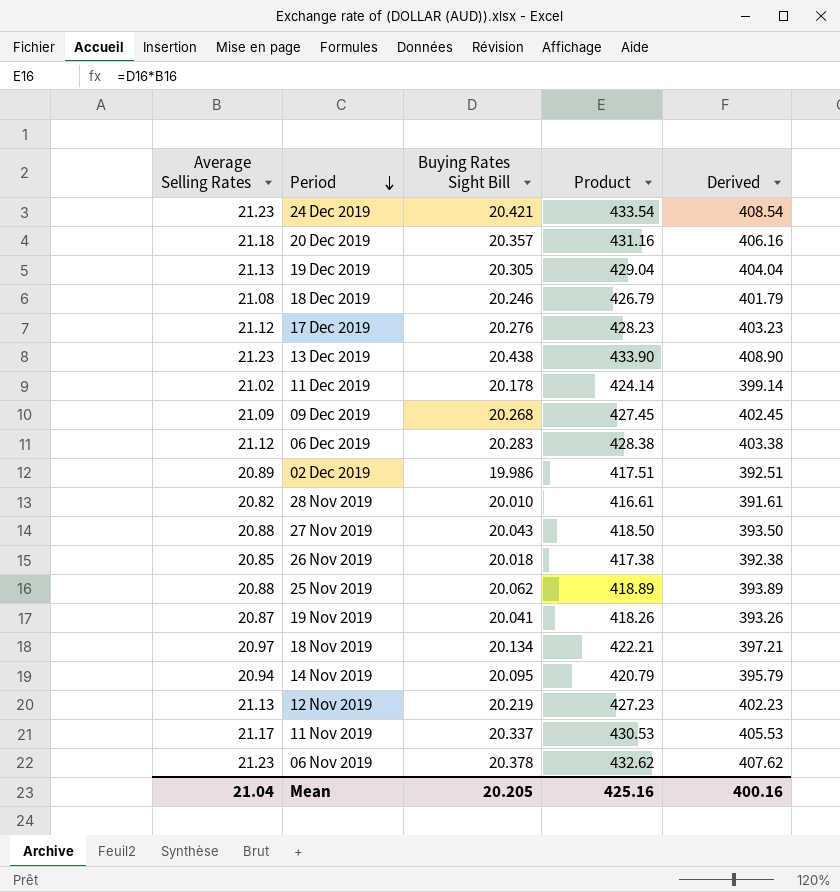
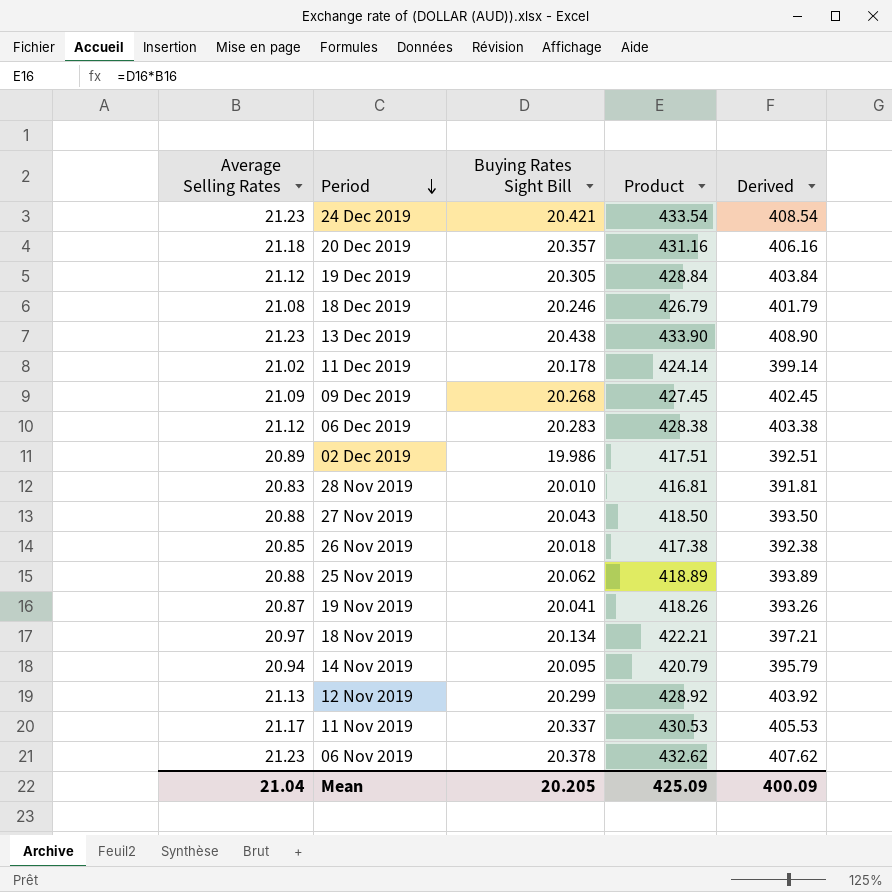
row 17 Dec 2019: 21.12 | 20.276 | 428.23 | 403.23 -> none
19 Dec 2019 | Average Selling Rates: 21.13 -> 21.12
19 Dec 2019 | Product: 429.04 -> 428.84
19 Dec 2019 | Derived: 404.04 -> 403.84
28 Nov 2019 | Average Selling Rates: 20.82 -> 20.83
28 Nov 2019 | Product: 416.61 -> 416.81
28 Nov 2019 | Derived: 391.61 -> 391.81
12 Nov 2019 | Buying Rates Sight Bill: 20.219 -> 20.299
12 Nov 2019 | Product: 427.23 -> 428.92
12 Nov 2019 | Derived: 402.23 -> 403.92
Mean | Product: 425.16 -> 425.09
Mean | Derived: 400.16 -> 400.09

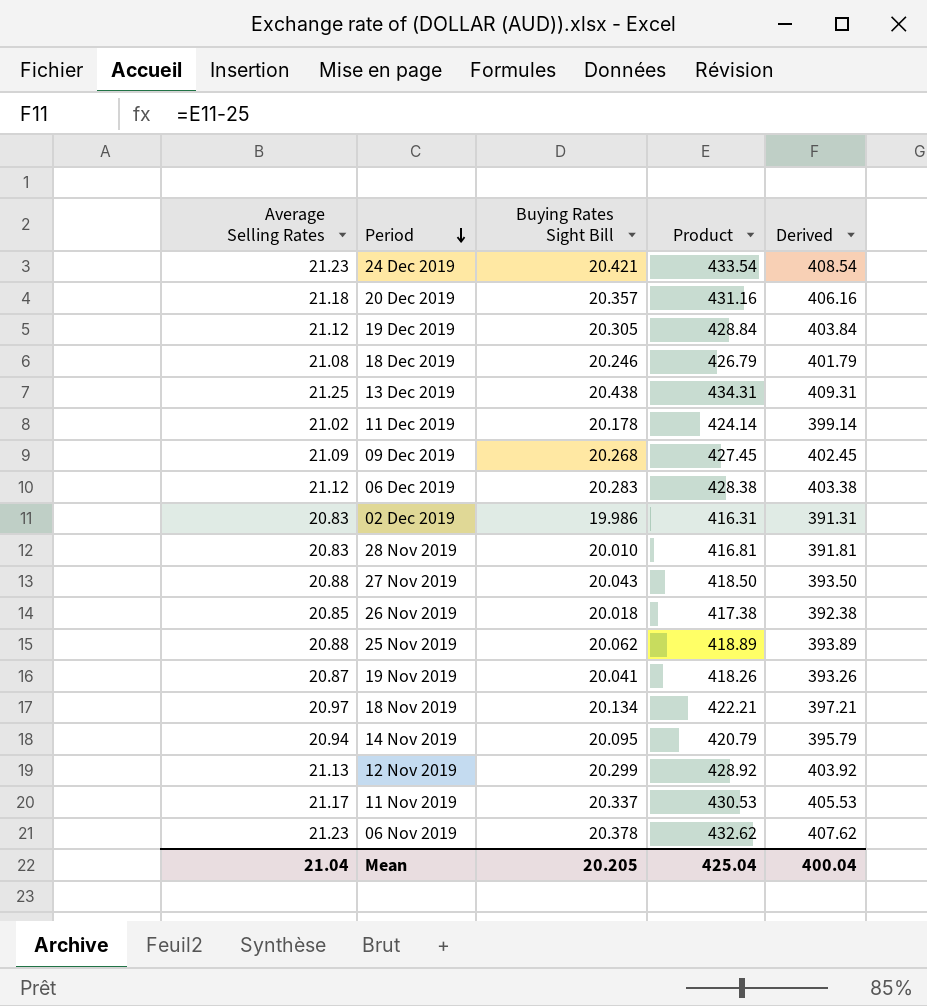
13 Dec 2019 | Average Selling Rates: 21.23 -> 21.25
13 Dec 2019 | Product: 433.90 -> 434.31
13 Dec 2019 | Derived: 408.90 -> 409.31
02 Dec 2019 | Average Selling Rates: 20.89 -> 20.83
02 Dec 2019 | Product: 417.51 -> 416.31
02 Dec 2019 | Derived: 392.51 -> 391.31
Mean | Product: 425.09 -> 425.04
Mean | Derived: 400.09 -> 400.04

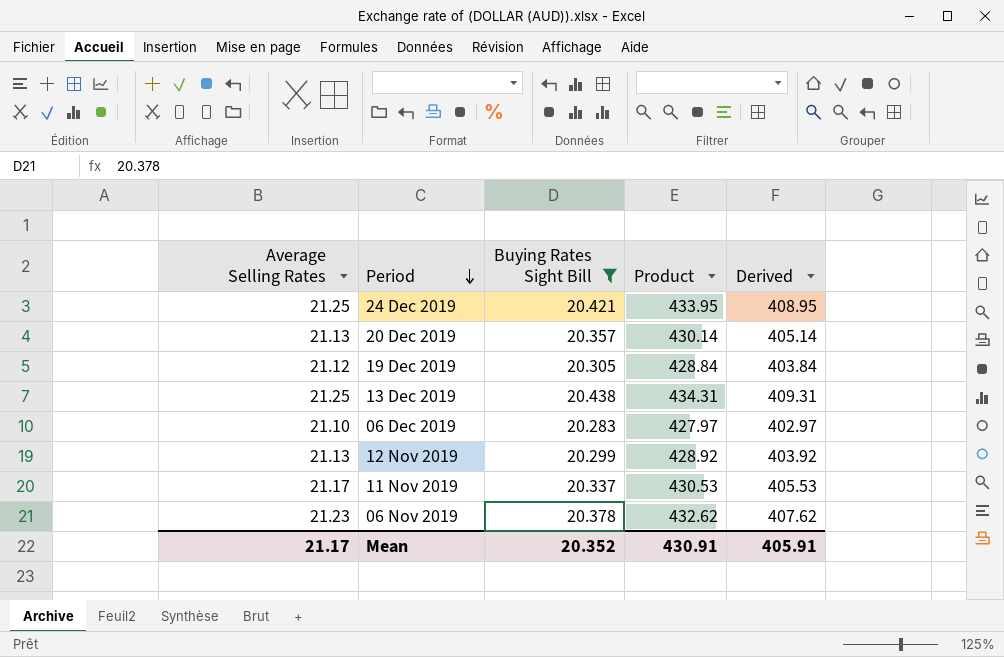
filter: none -> Buying Rates Sight Bill >= 20.283
24 Dec 2019 | Average Selling Rates: 21.23 -> 21.25
24 Dec 2019 | Product: 433.54 -> 433.95
24 Dec 2019 | Derived: 408.54 -> 408.95
20 Dec 2019 | Average Selling Rates: 21.18 -> 21.13
20 Dec 2019 | Product: 431.16 -> 430.14
20 Dec 2019 | Derived: 406.16 -> 405.14
06 Dec 2019 | Average Selling Rates: 21.12 -> 21.10
06 Dec 2019 | Product: 428.38 -> 427.97
06 Dec 2019 | Derived: 403.38 -> 402.97
Mean | Average Selling Rates: 21.04 -> 21.17
Mean | Buying Rates Sight Bill: 20.205 -> 20.352
Mean | Product: 425.04 -> 430.91
Mean | Derived: 400.04 -> 405.91

